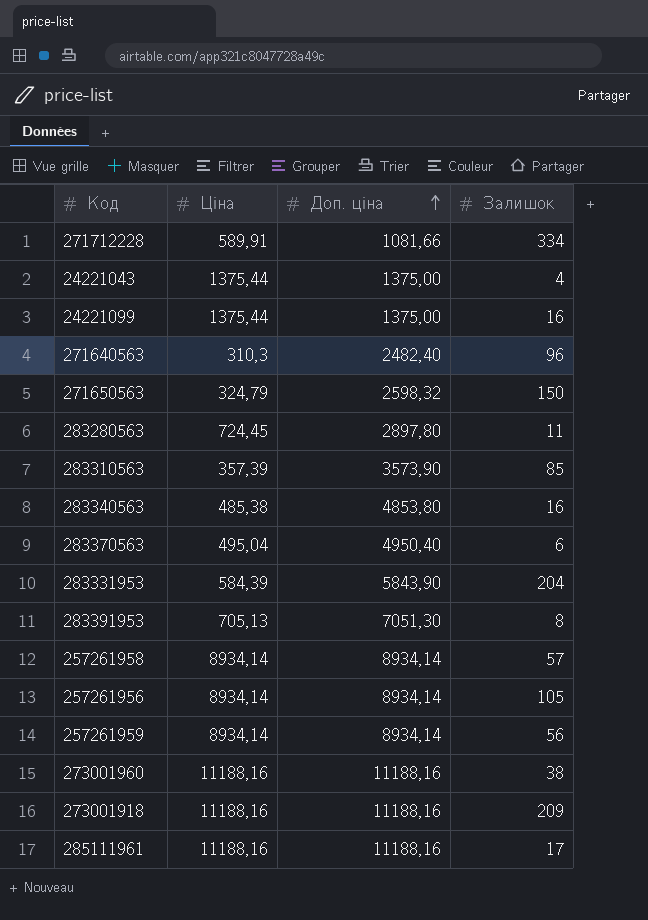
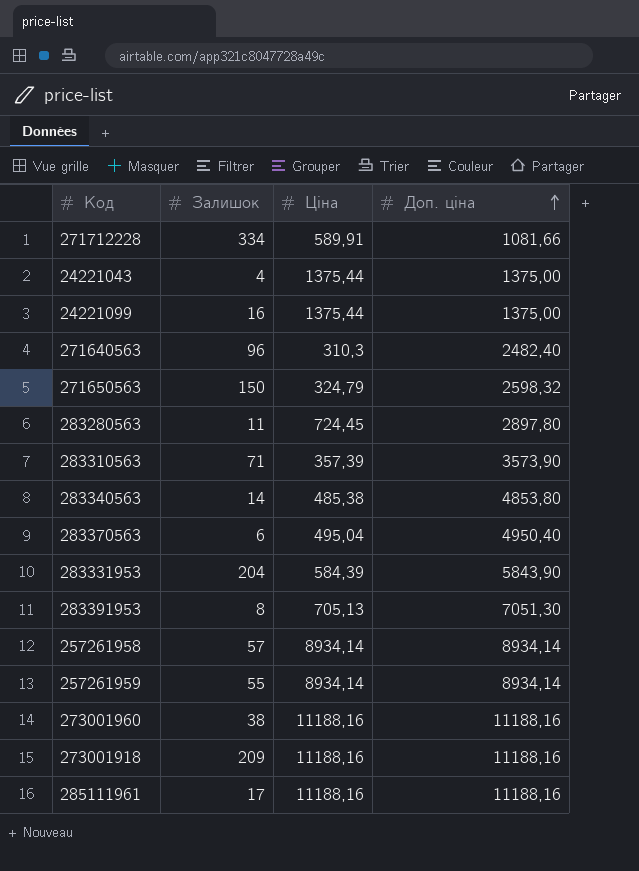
column Залишок | position: 4 -> 2
row 257261956: 8934,14 | 8934,14 | 105 -> none
283310563 | Залишок: 85 -> 71
283340563 | Залишок: 16 -> 14
257261959 | Залишок: 56 -> 55

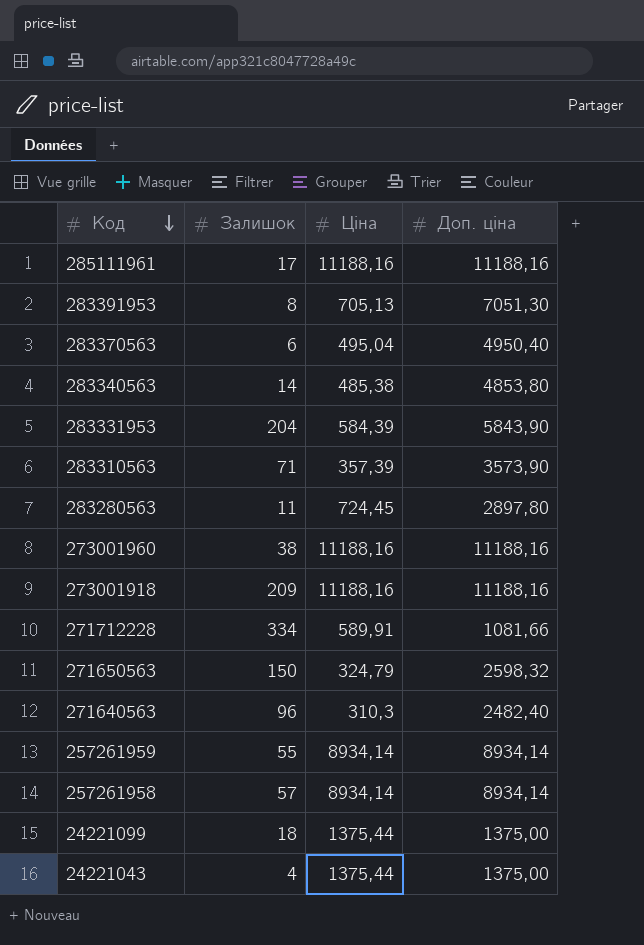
row order: Доп. ціна ascending -> Код descending
24221099 | Залишок: 16 -> 18

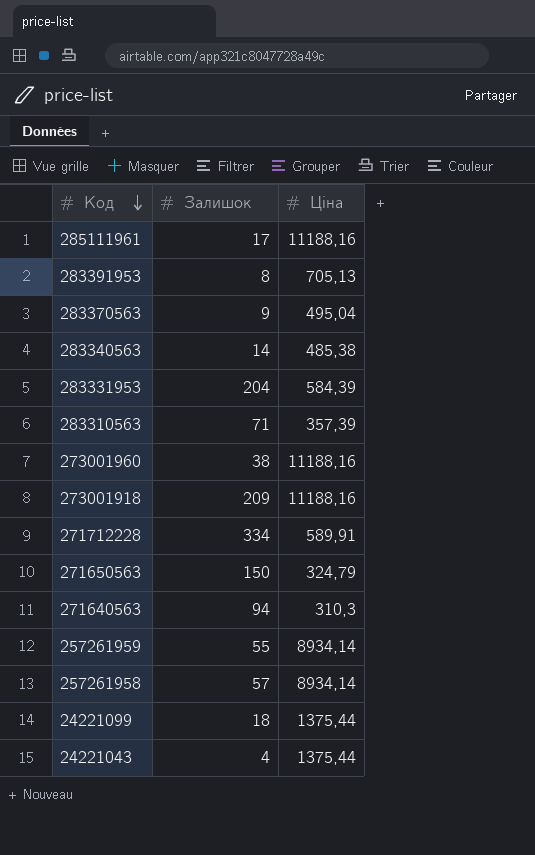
column Доп. ціна | position: 4 -> none
row 283280563: 11 | 724,45 | 2897,80 -> none
283370563 | Залишок: 6 -> 9
271640563 | Залишок: 96 -> 94

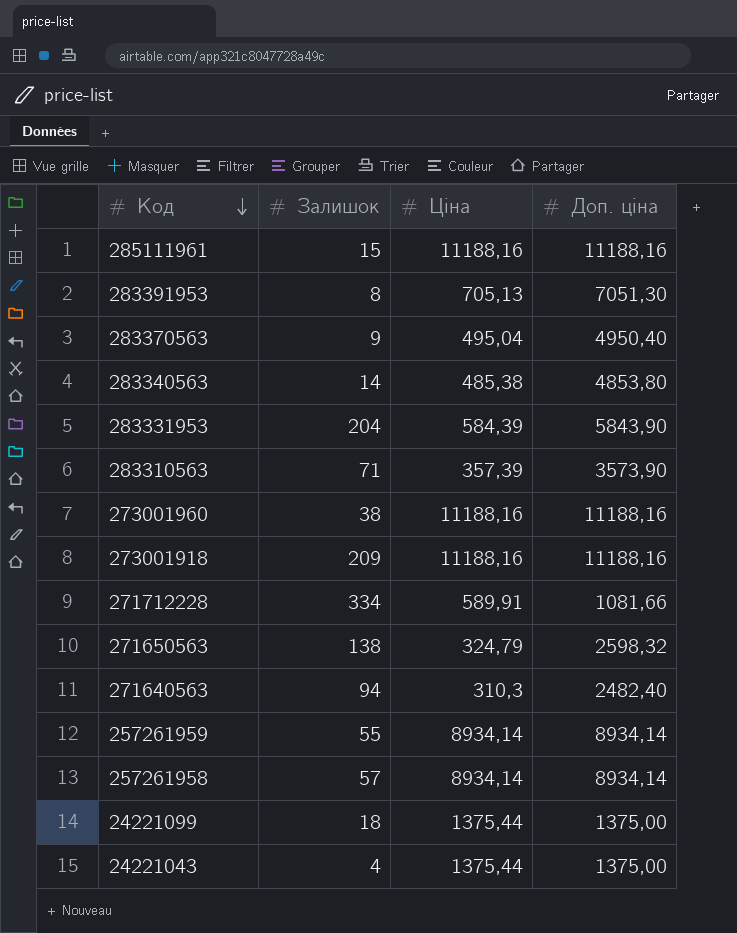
column Доп. ціна | position: none -> 4
285111961 | Залишок: 17 -> 15
271650563 | Залишок: 150 -> 138

